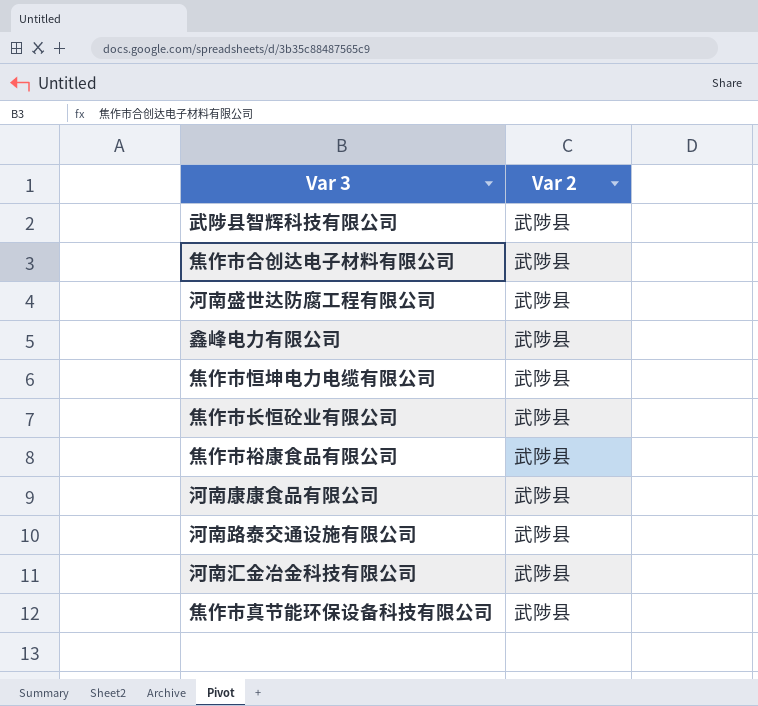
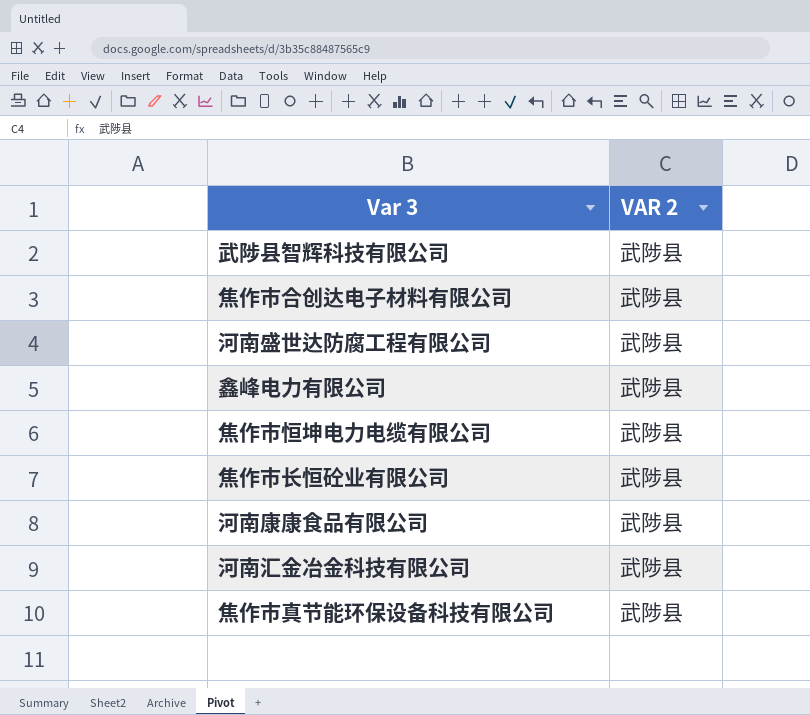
column name: Var 2 -> VAR 2
row 焦作市裕康食品有限公司: 武陟县 -> none
row 河南路泰交通设施有限公司: 武陟县 -> none

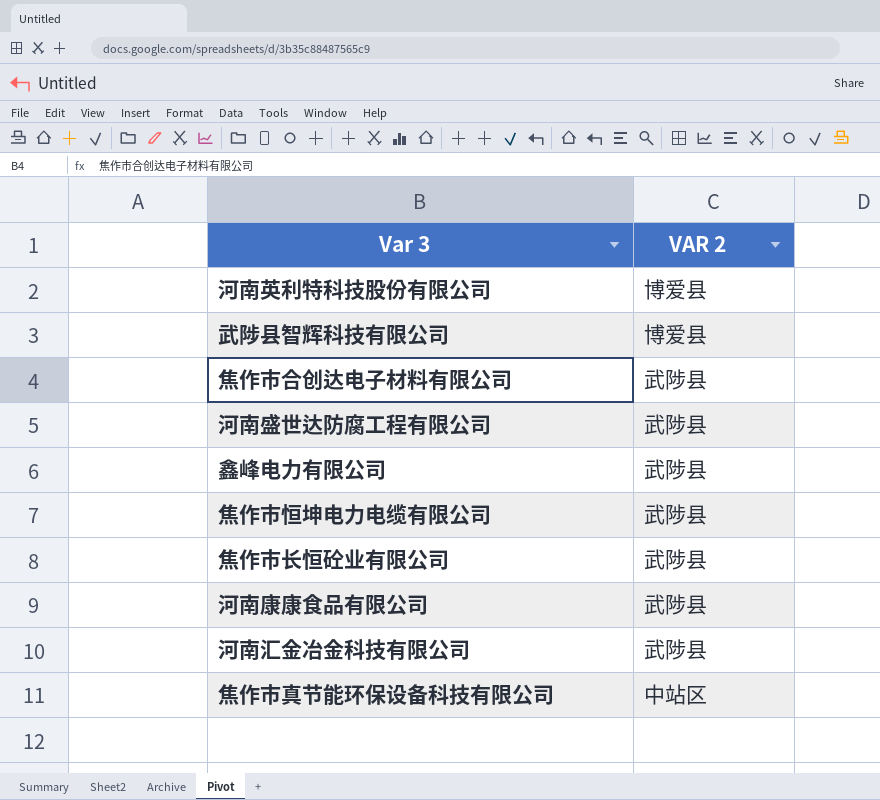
row 河南英利特科技股份有限公司: none -> 博爱县
武陟县智辉科技有限公司 | VAR 2: 武陟县 -> 博爱县
焦作市真节能环保设备科技有限公司 | VAR 2: 武陟县 -> 中站区

